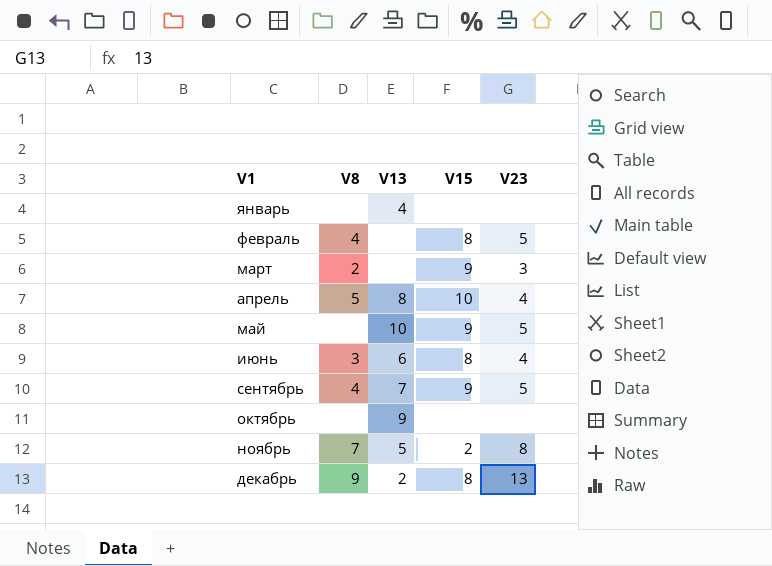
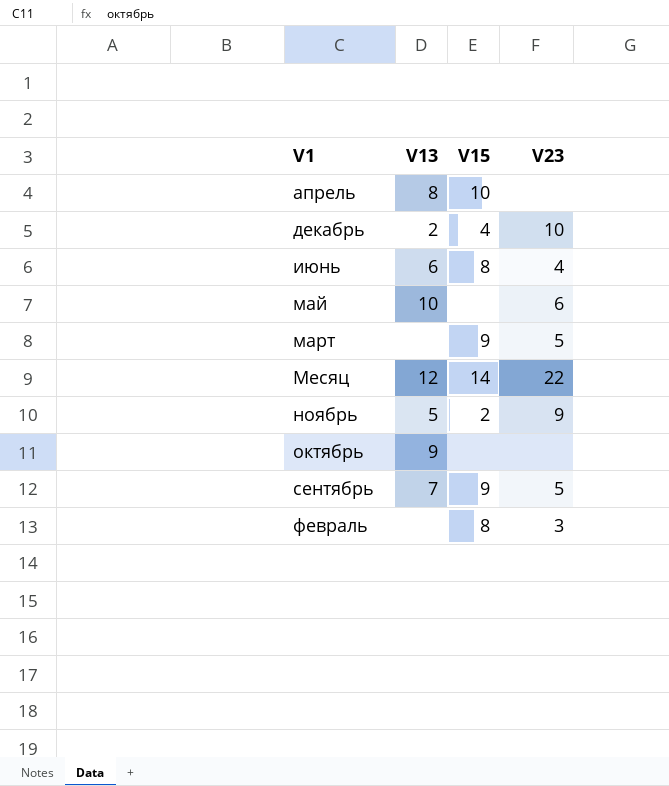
row order: none -> V1 ascending
column V8 | position: 2 -> none
row январь: none | 4 | none | none -> none
апрель | V23: 4 -> none
декабрь | V15: 8 -> 4
декабрь | V23: 13 -> 10
май | V15: 9 -> none
май | V23: 5 -> 6
март | V23: 3 -> 5
row Месяц: none -> 12 | 14 | 22
ноябрь | V23: 8 -> 9
февраль | V23: 5 -> 3

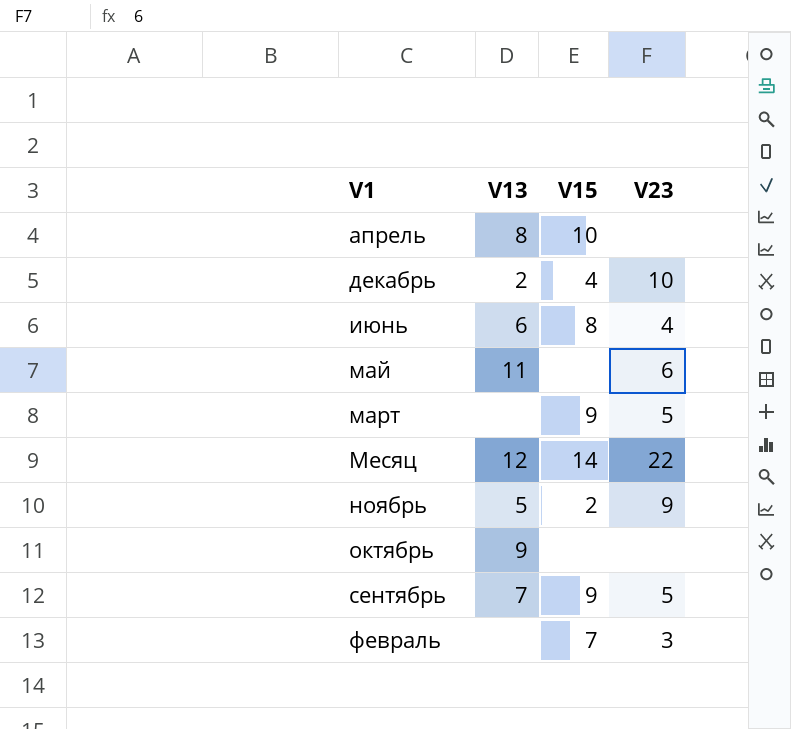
май | V13: 10 -> 11
февраль | V15: 8 -> 7

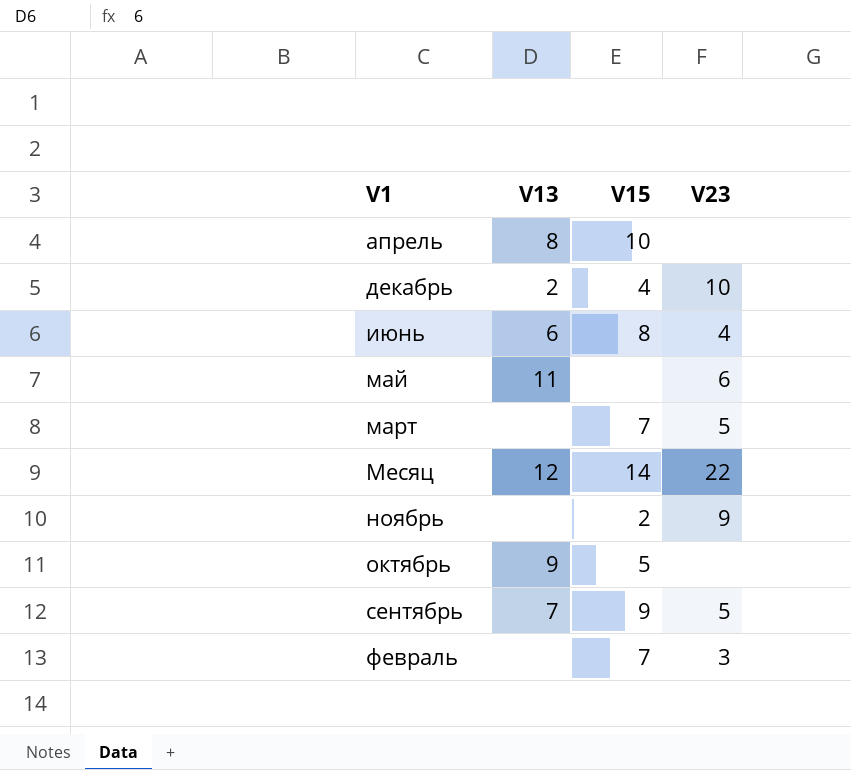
март | V15: 9 -> 7
ноябрь | V13: 5 -> none
октябрь | V15: none -> 5

